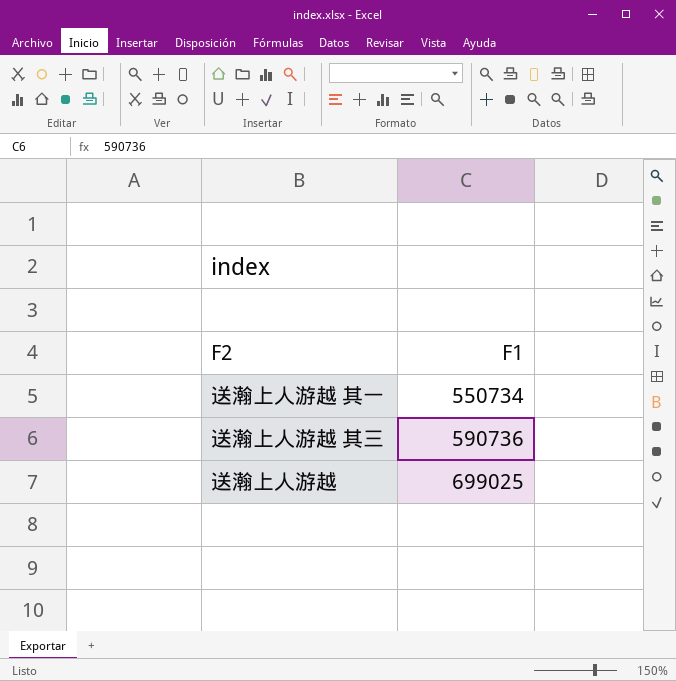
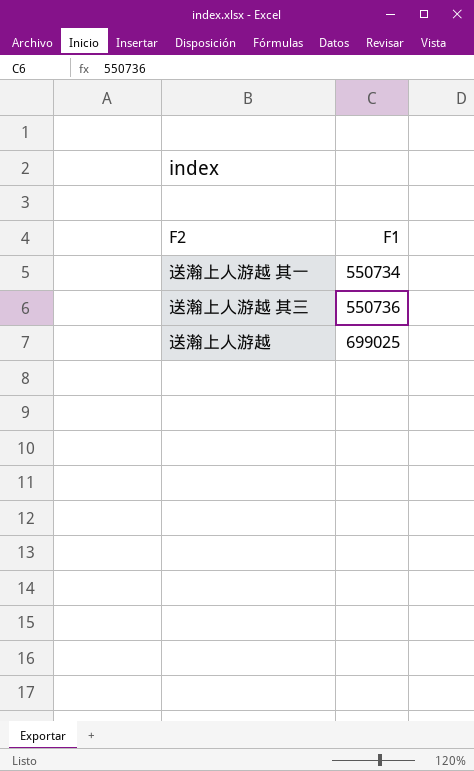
送瀚上人游越 其三 | F1: 590736 -> 550736

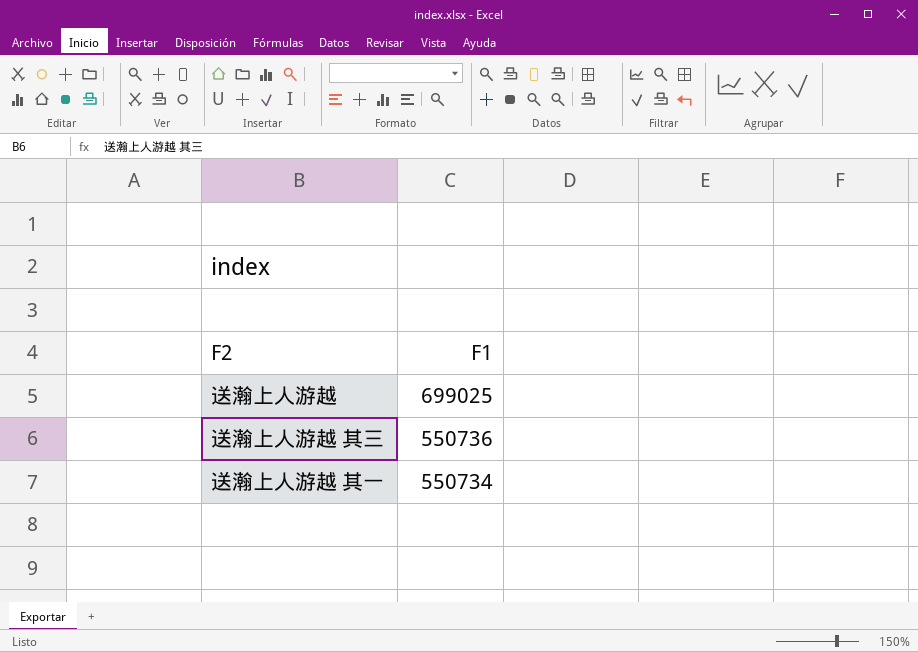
row order: F1 ascending -> F1 descending

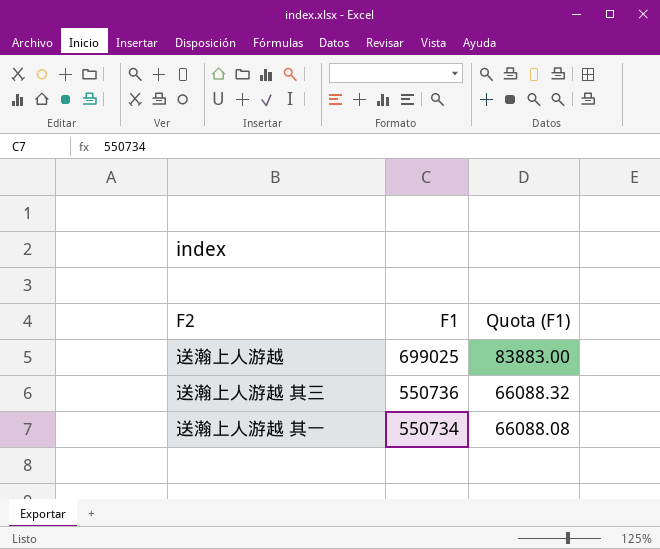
column Quota (F1) | formula: none -> [F1] * 0.12

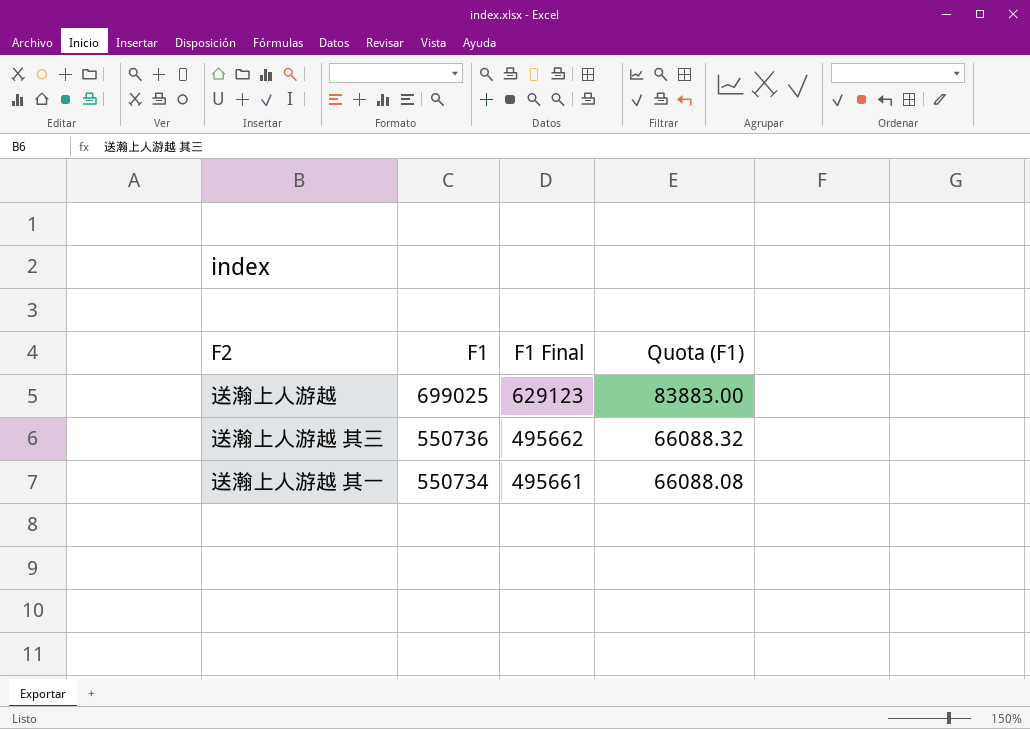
column F1 Final | formula: none -> [F1] * 0.9

